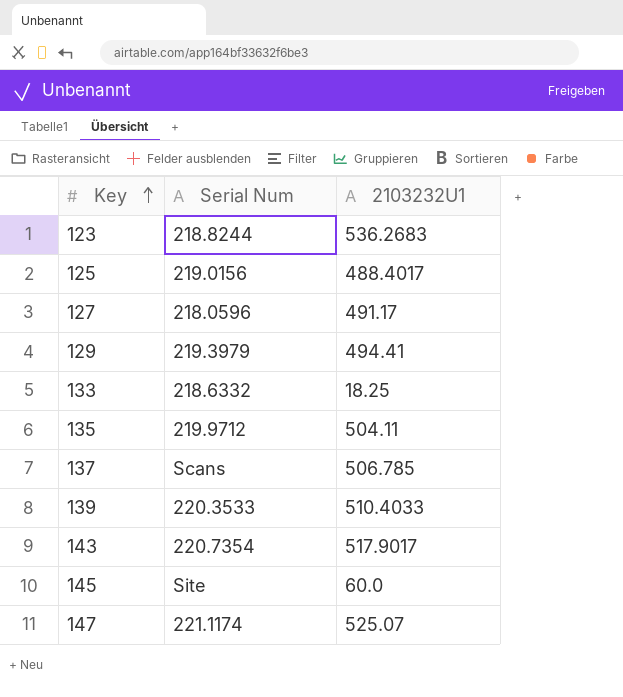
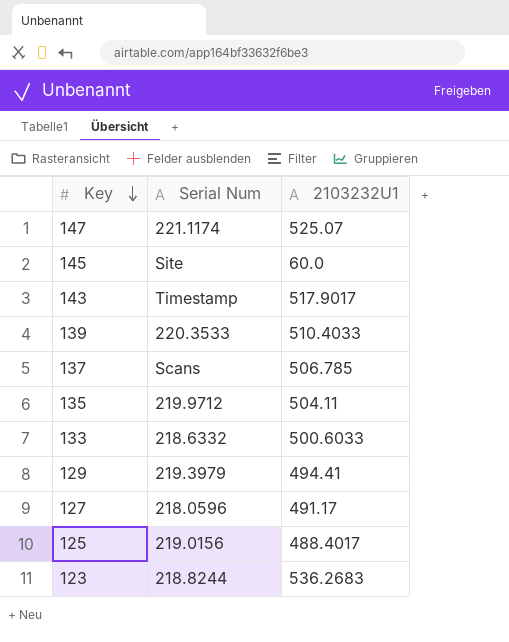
row order: Key ascending -> Key descending
143 | Serial Num: 220.7354 -> Timestamp
133 | 2103232U1: 18.25 -> 500.6033

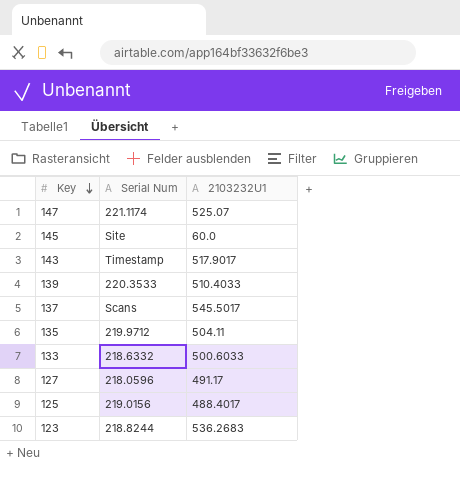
row 129: 219.3979 | 494.41 -> none
137 | 2103232U1: 506.785 -> 545.5017

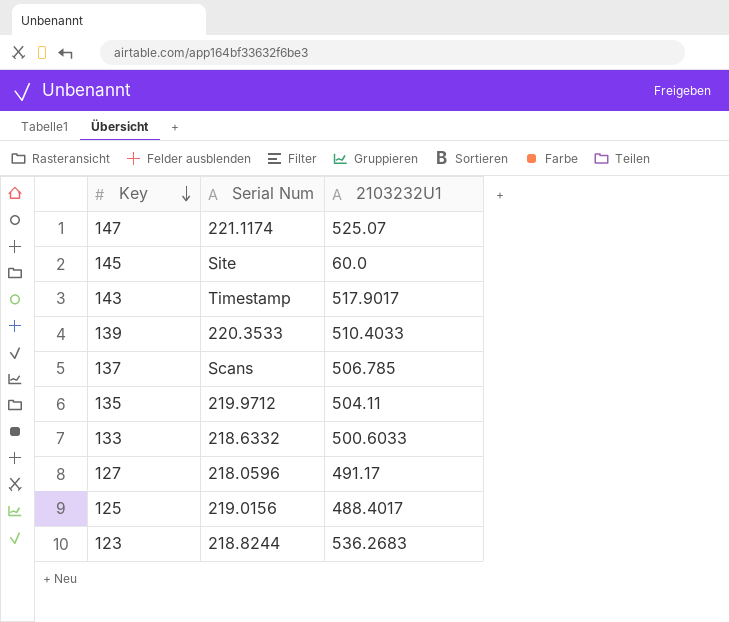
137 | 2103232U1: 545.5017 -> 506.785

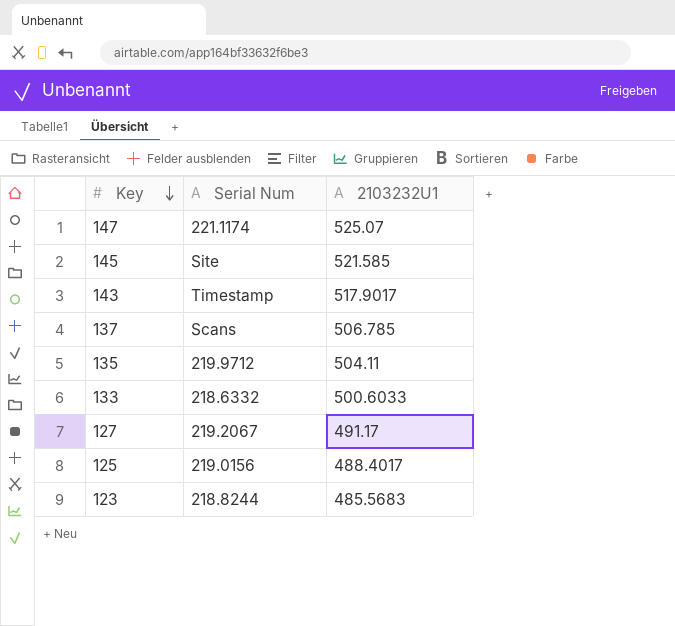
row 139: 220.3533 | 510.4033 -> none
145 | 2103232U1: 60.0 -> 521.585
127 | Serial Num: 218.0596 -> 219.2067
123 | 2103232U1: 536.2683 -> 485.5683

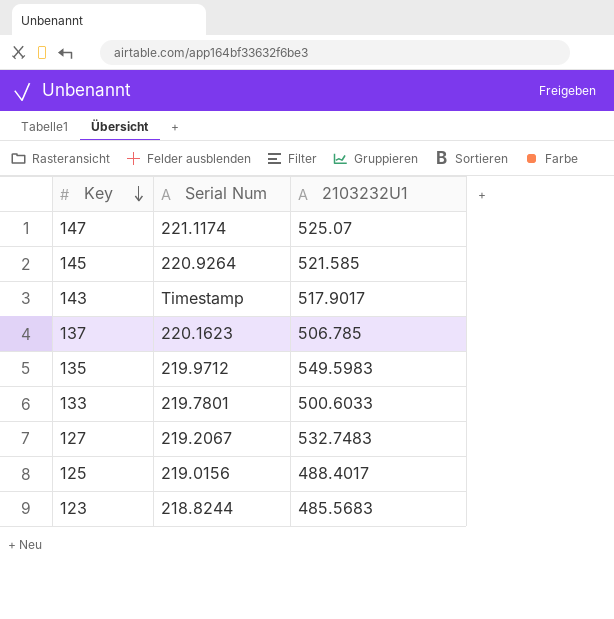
145 | Serial Num: Site -> 220.9264
137 | Serial Num: Scans -> 220.1623
135 | 2103232U1: 504.11 -> 549.5983
133 | Serial Num: 218.6332 -> 219.7801
127 | 2103232U1: 491.17 -> 532.7483

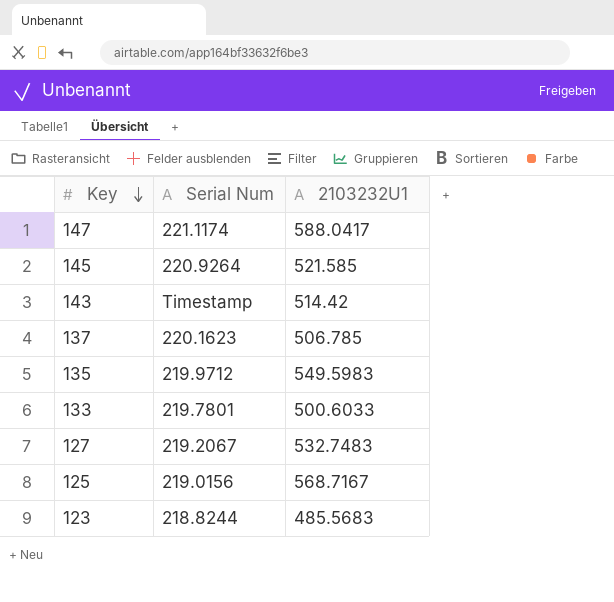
147 | 2103232U1: 525.07 -> 588.0417
143 | 2103232U1: 517.9017 -> 514.42
125 | 2103232U1: 488.4017 -> 568.7167

